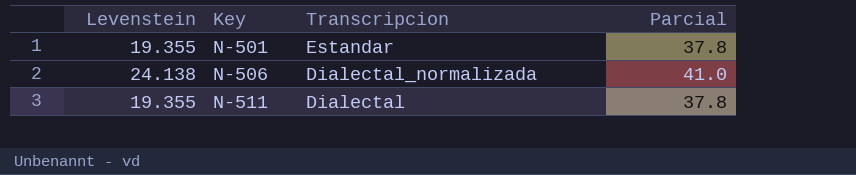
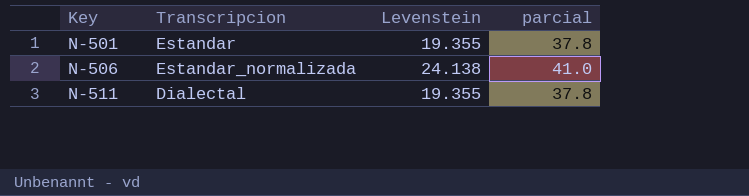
column Levenstein | position: 1 -> 3
column name: Parcial -> parcial
N-506 | Transcripcion: Dialectal_normalizada -> Estandar_normalizada

